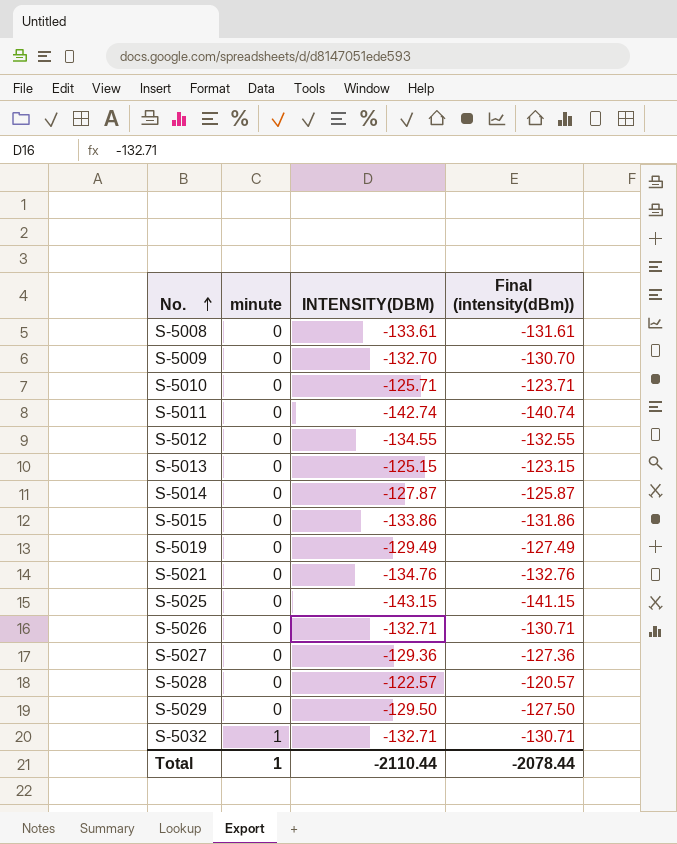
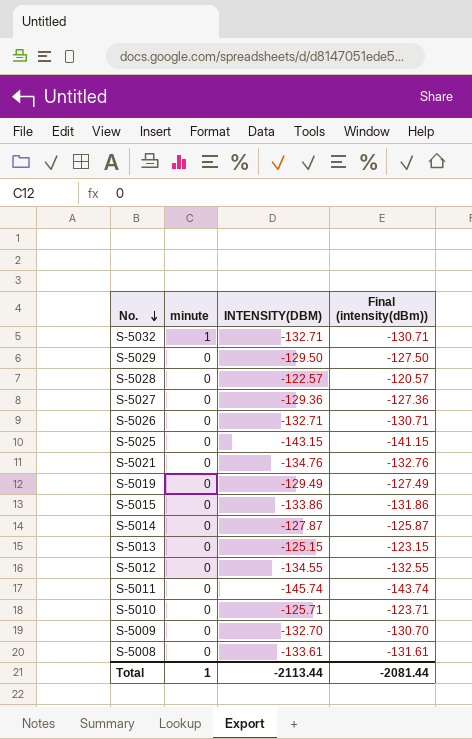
row order: No. ascending -> No. descending
S-5011 | INTENSITY(DBM): -142.74 -> -145.74
S-5011 | Final (intensity(dBm)): -140.74 -> -143.74
Total | INTENSITY(DBM): -2110.44 -> -2113.44
Total | Final (intensity(dBm)): -2078.44 -> -2081.44

